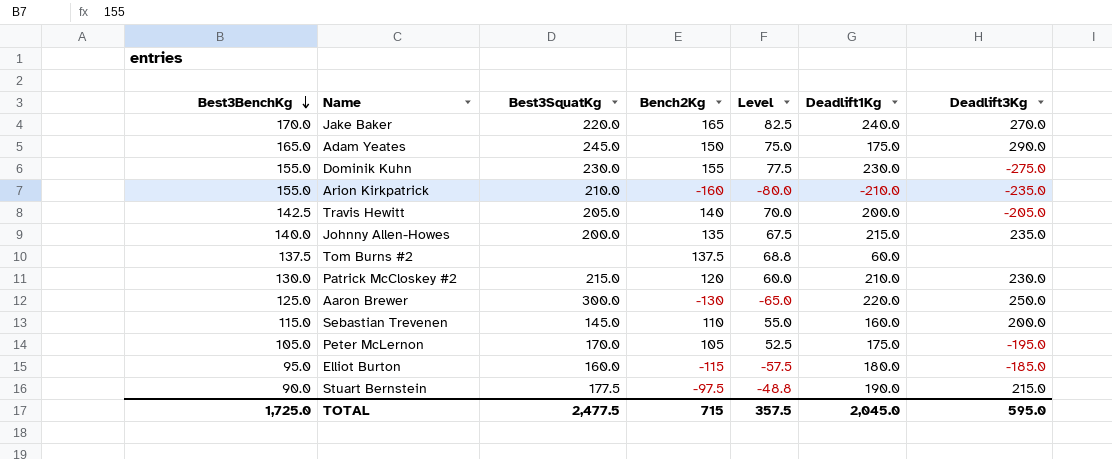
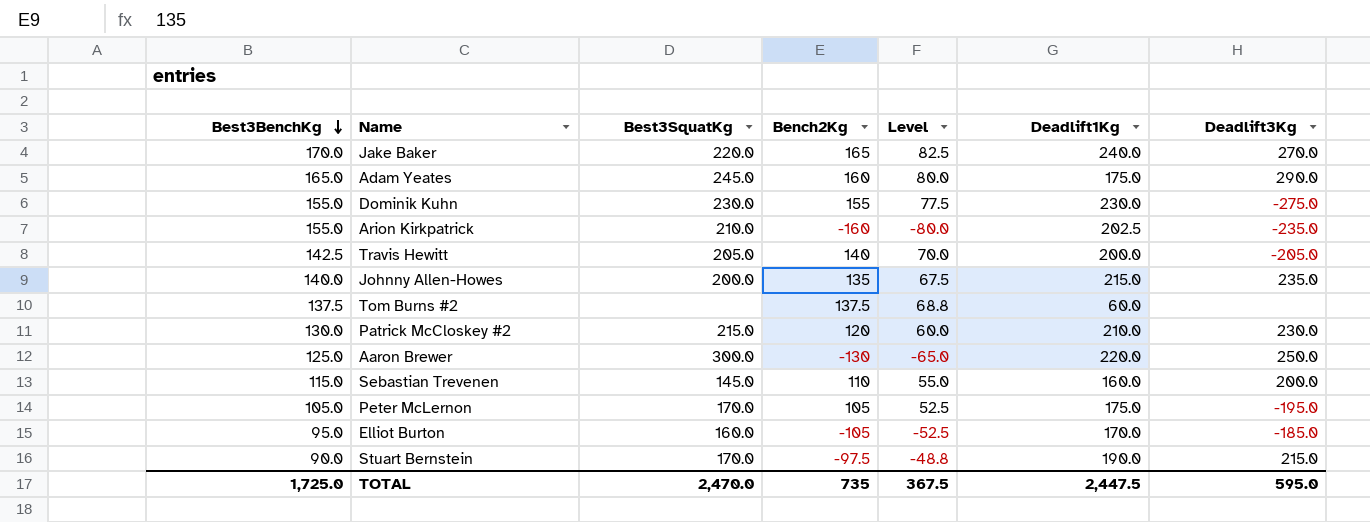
Adam Yeates | Bench2Kg: 150 -> 160
Adam Yeates | Level: 75.0 -> 80.0
Arion Kirkpatrick | Deadlift1Kg: -210.0 -> 202.5
Elliot Burton | Bench2Kg: -115 -> -105
Elliot Burton | Level: -57.5 -> -52.5
Elliot Burton | Deadlift1Kg: 180.0 -> 170.0
Stuart Bernstein | Best3SquatKg: 177.5 -> 170.0
TOTAL | Best3SquatKg: 2,477.5 -> 2,470.0
TOTAL | Bench2Kg: 715 -> 735
TOTAL | Level: 357.5 -> 367.5
TOTAL | Deadlift1Kg: 2,045.0 -> 2,447.5

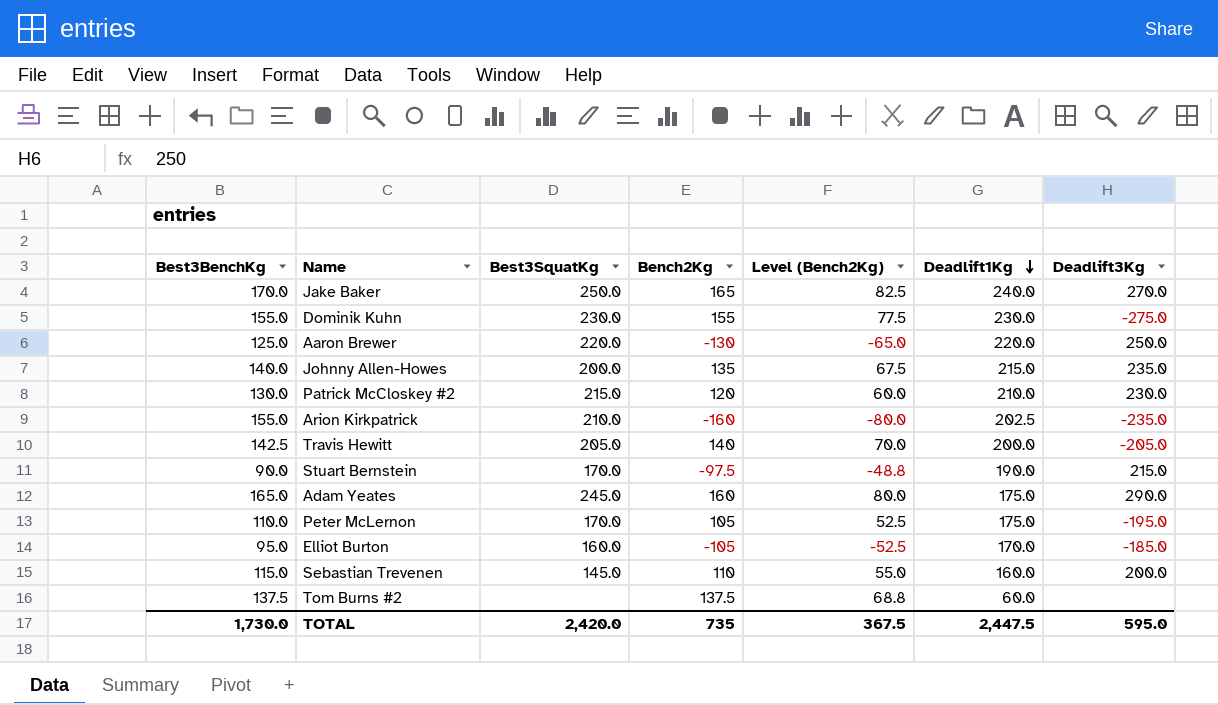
row order: Best3BenchKg descending -> Deadlift1Kg descending
column name: Level -> Level (Bench2Kg)
Jake Baker | Best3SquatKg: 220.0 -> 250.0
Aaron Brewer | Best3SquatKg: 300.0 -> 220.0
Peter McLernon | Best3BenchKg: 105.0 -> 110.0
TOTAL | Best3BenchKg: 1,725.0 -> 1,730.0
TOTAL | Best3SquatKg: 2,470.0 -> 2,420.0

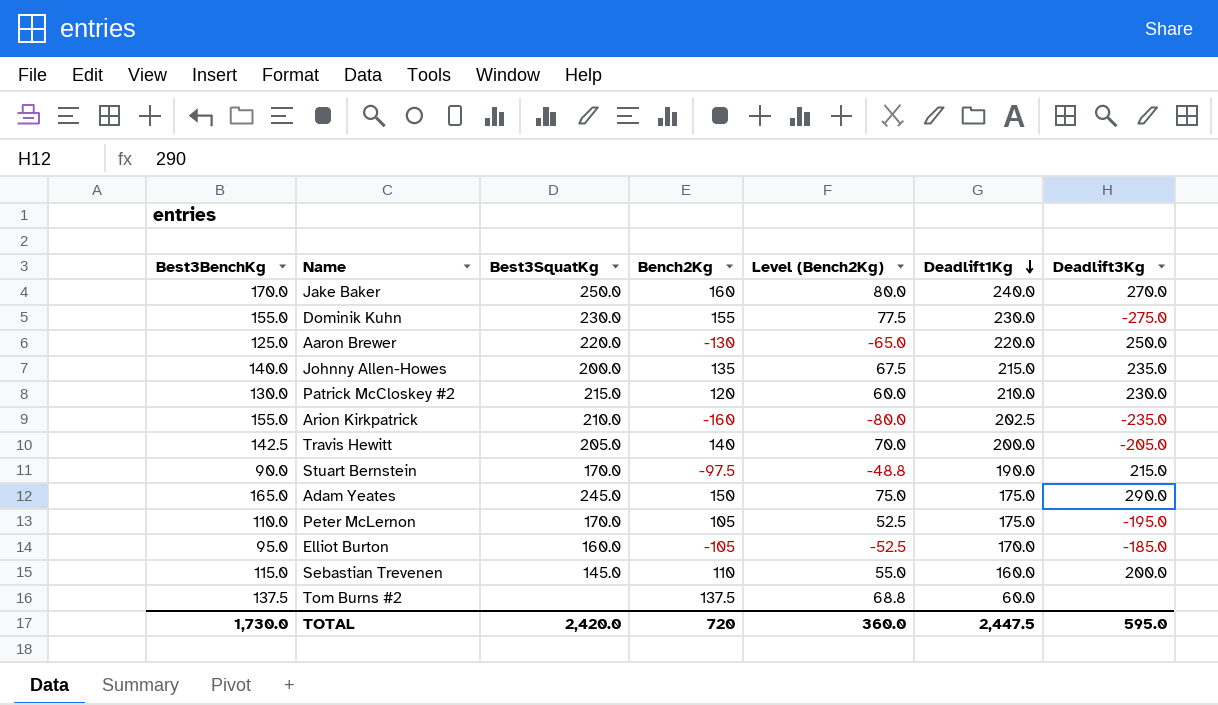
Jake Baker | Bench2Kg: 165 -> 160
Jake Baker | Level (Bench2Kg): 82.5 -> 80.0
Adam Yeates | Bench2Kg: 160 -> 150
Adam Yeates | Level (Bench2Kg): 80.0 -> 75.0
TOTAL | Bench2Kg: 735 -> 720
TOTAL | Level (Bench2Kg): 367.5 -> 360.0

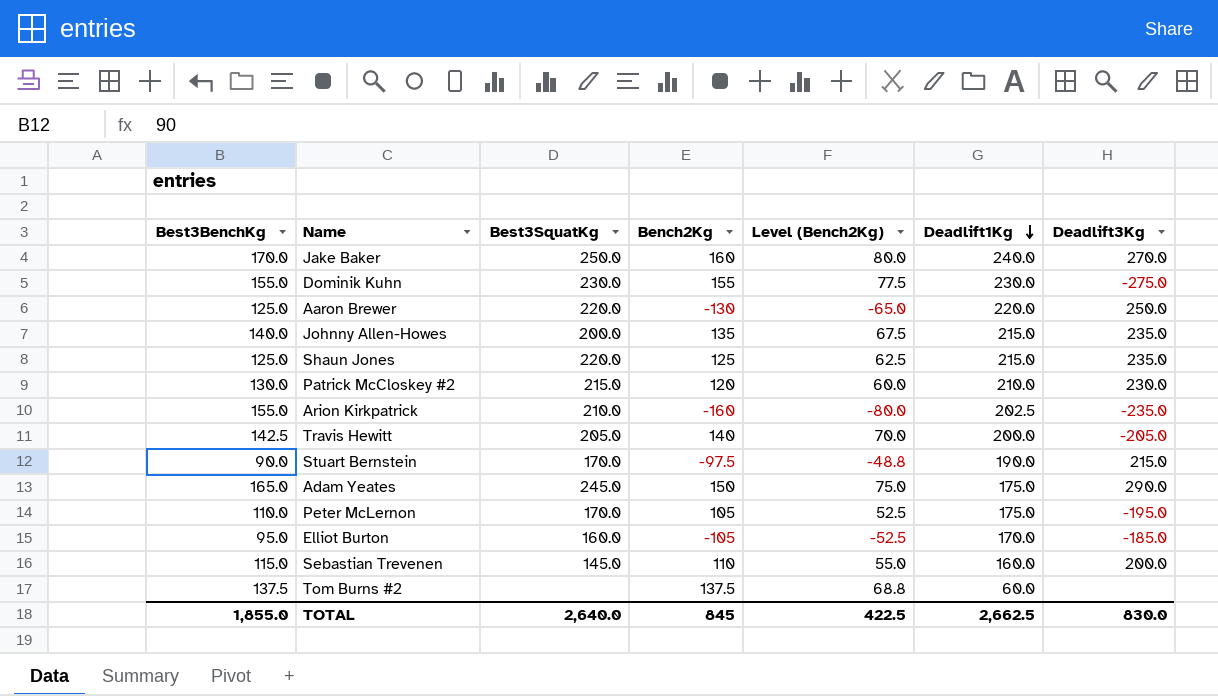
row Shaun Jones: none -> 125.0 | 220.0 | 125 | 62.5 | 215.0 | 235.0
TOTAL | Best3BenchKg: 1,730.0 -> 1,855.0
TOTAL | Best3SquatKg: 2,420.0 -> 2,640.0
TOTAL | Bench2Kg: 720 -> 845
TOTAL | Level (Bench2Kg): 360.0 -> 422.5
TOTAL | Deadlift1Kg: 2,447.5 -> 2,662.5
TOTAL | Deadlift3Kg: 595.0 -> 830.0

